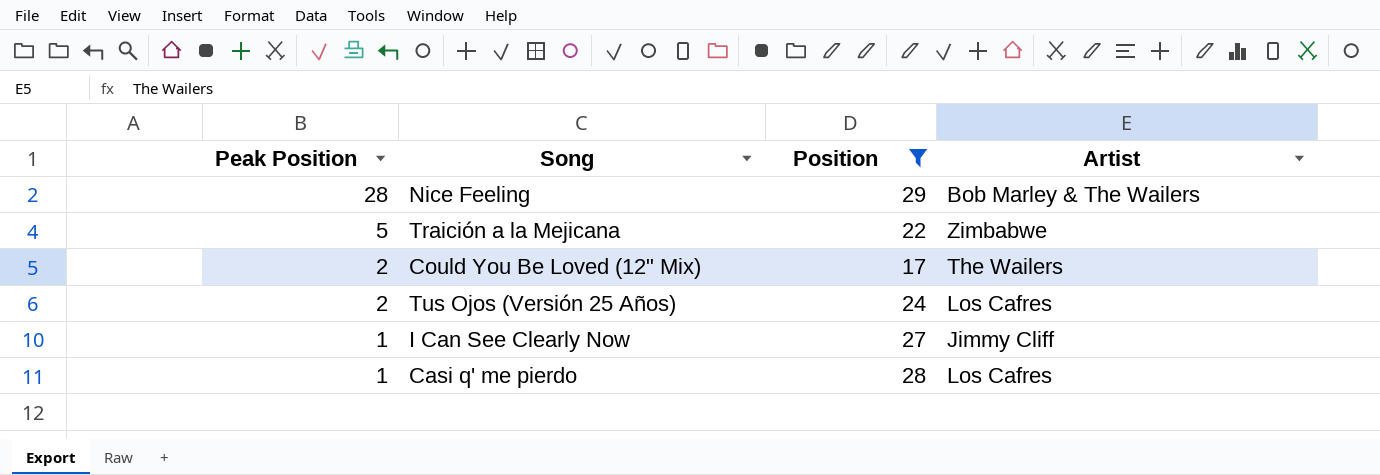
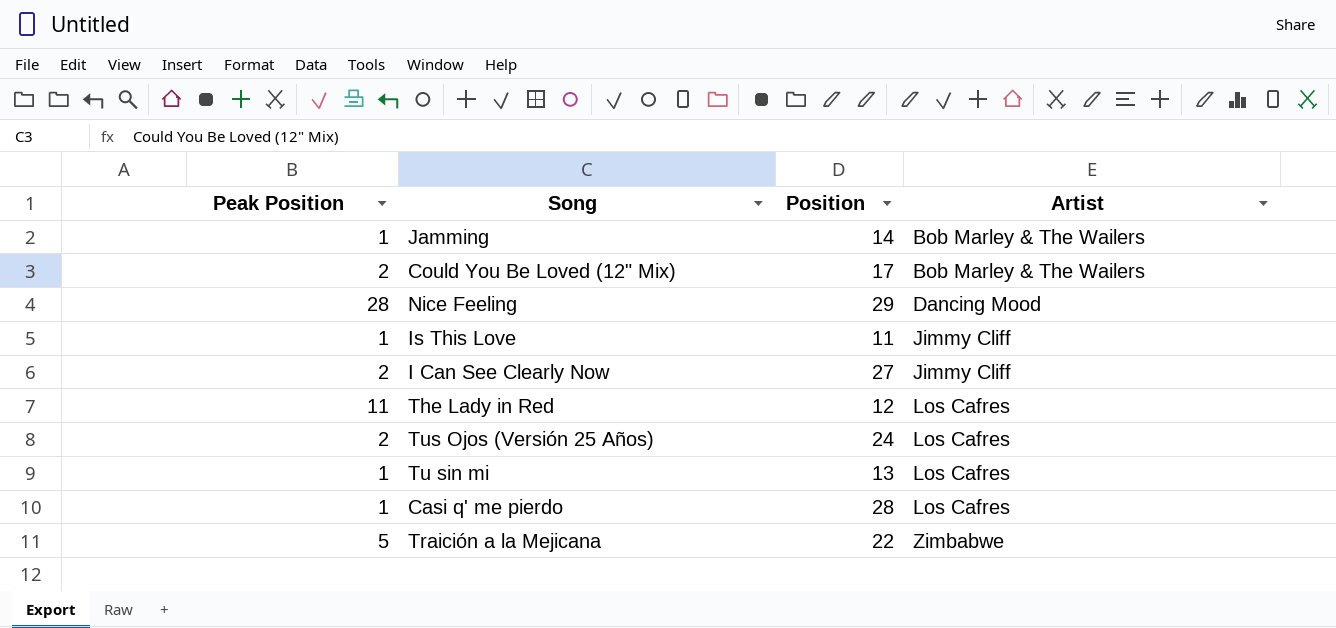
filter: Position >= 17 -> none
row order: Peak Position descending -> Artist ascending
Could You Be Loved (12" Mix) | Artist: The Wailers -> Bob Marley & The Wailers
Nice Feeling | Artist: Bob Marley & The Wailers -> Dancing Mood
I Can See Clearly Now | Peak Position: 1 -> 2

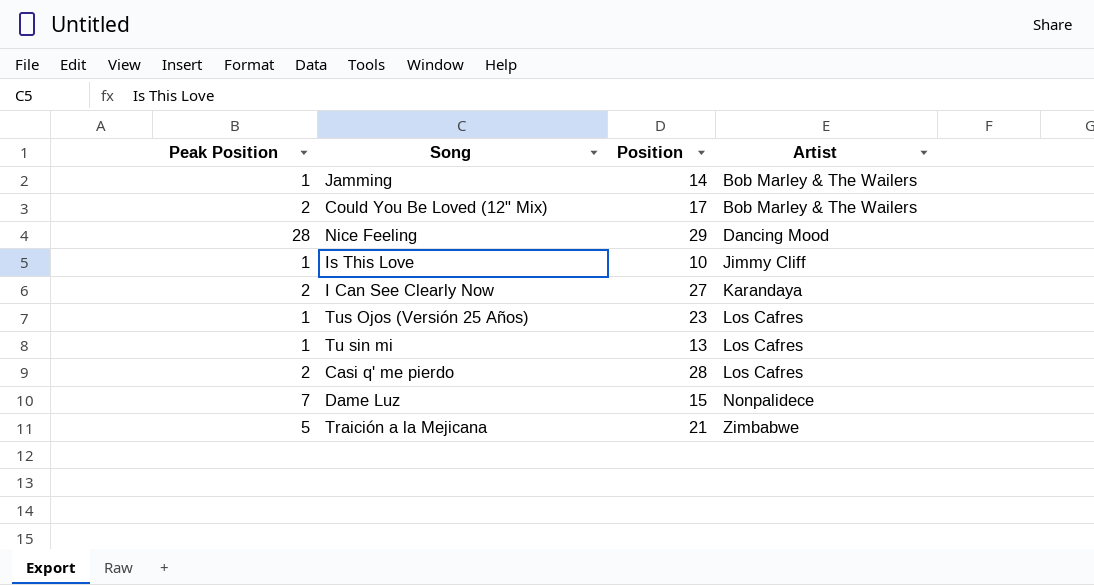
row The Lady in Red: 11 | 12 | Los Cafres -> none
Is This Love | Position: 11 -> 10
I Can See Clearly Now | Artist: Jimmy Cliff -> Karandaya
Tus Ojos (Versión 25 Años) | Peak Position: 2 -> 1
Tus Ojos (Versión 25 Años) | Position: 24 -> 23
Casi q' me pierdo | Peak Position: 1 -> 2
row Dame Luz: none -> 7 | 15 | Nonpalidece
Traición a la Mejicana | Position: 22 -> 21

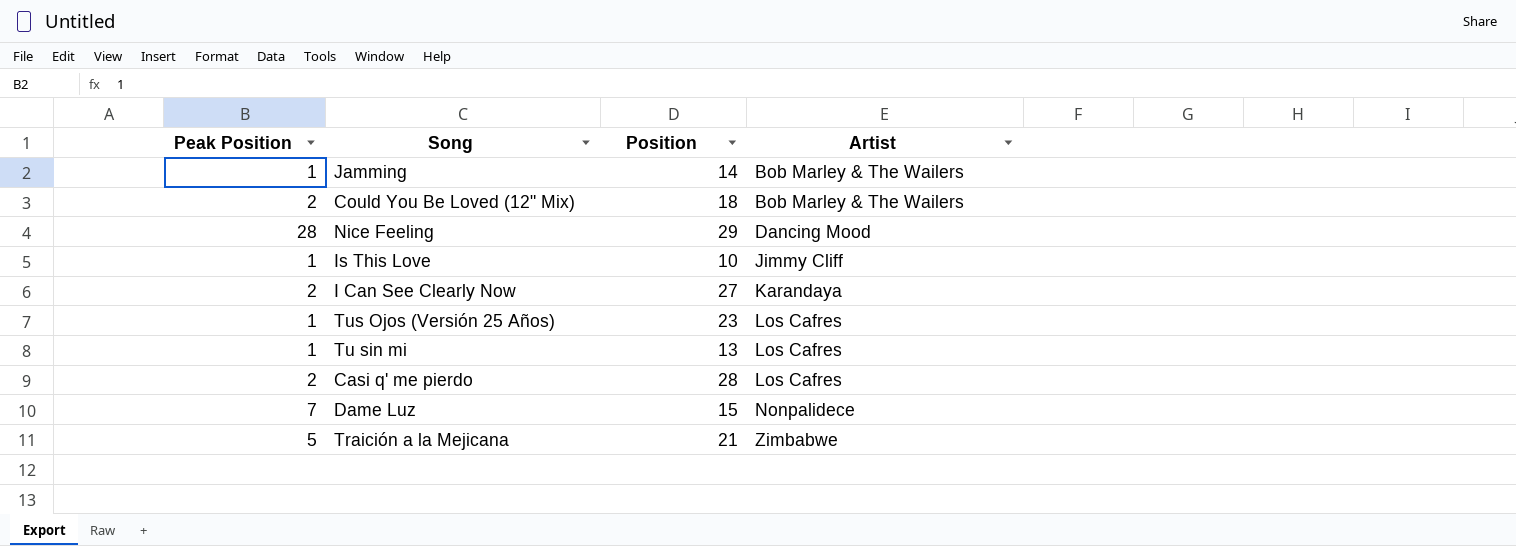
Could You Be Loved (12" Mix) | Position: 17 -> 18

